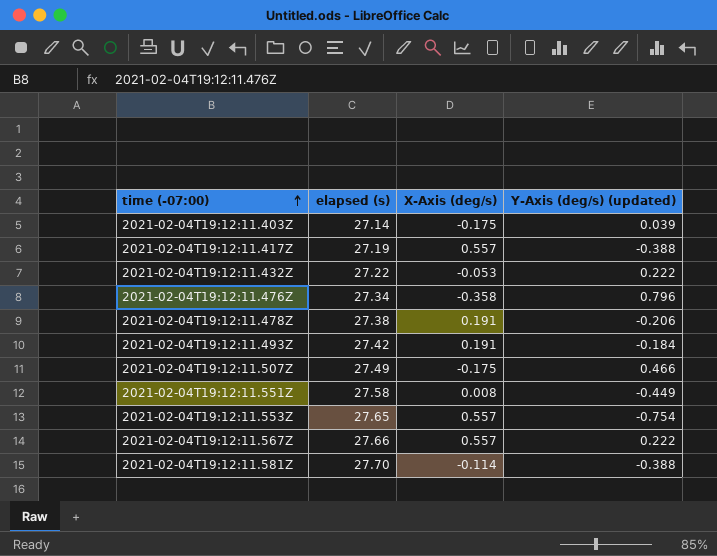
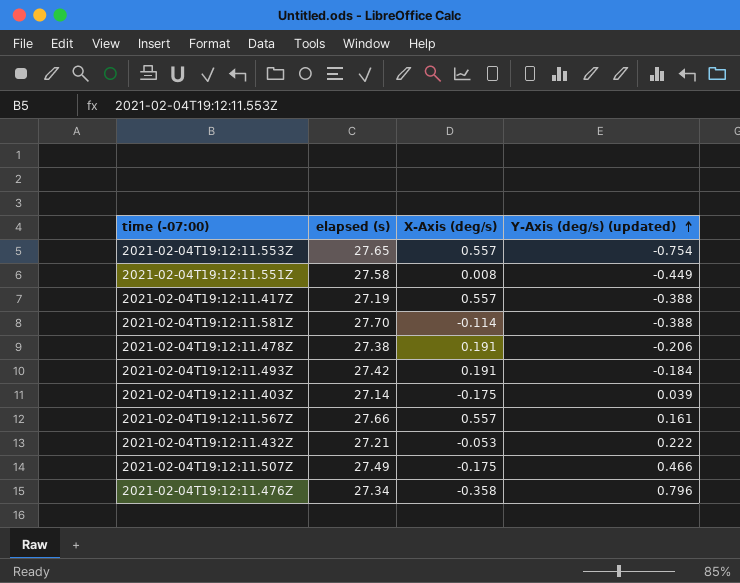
row order: time (-07:00) ascending -> Y-Axis (deg/s) (updated) ascending
2021-02-04T19:12:11.567Z | Y-Axis (deg/s) (updated): 0.222 -> 0.161
2021-02-04T19:12:11.432Z | elapsed (s): 27.22 -> 27.21

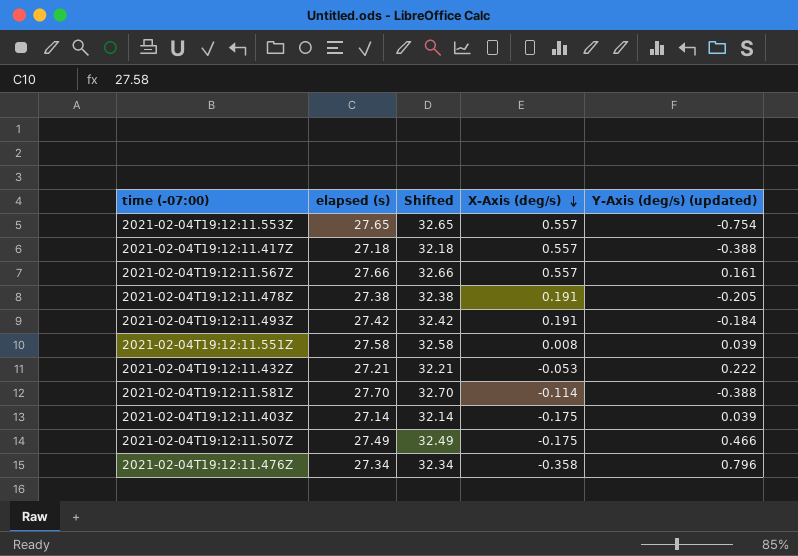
row order: Y-Axis (deg/s) (updated) ascending -> X-Axis (deg/s) descending
column Shifted | formula: none -> [elapsed (s)] + 5
2021-02-04T19:12:11.417Z | elapsed (s): 27.19 -> 27.18
2021-02-04T19:12:11.478Z | Y-Axis (deg/s) (updated): -0.206 -> -0.205
2021-02-04T19:12:11.551Z | Y-Axis (deg/s) (updated): -0.449 -> 0.039

